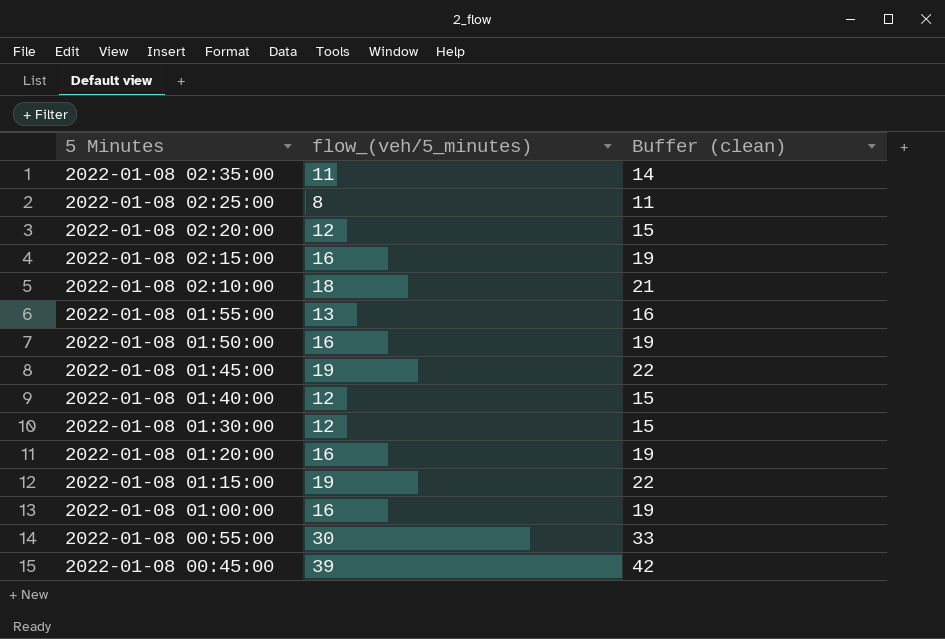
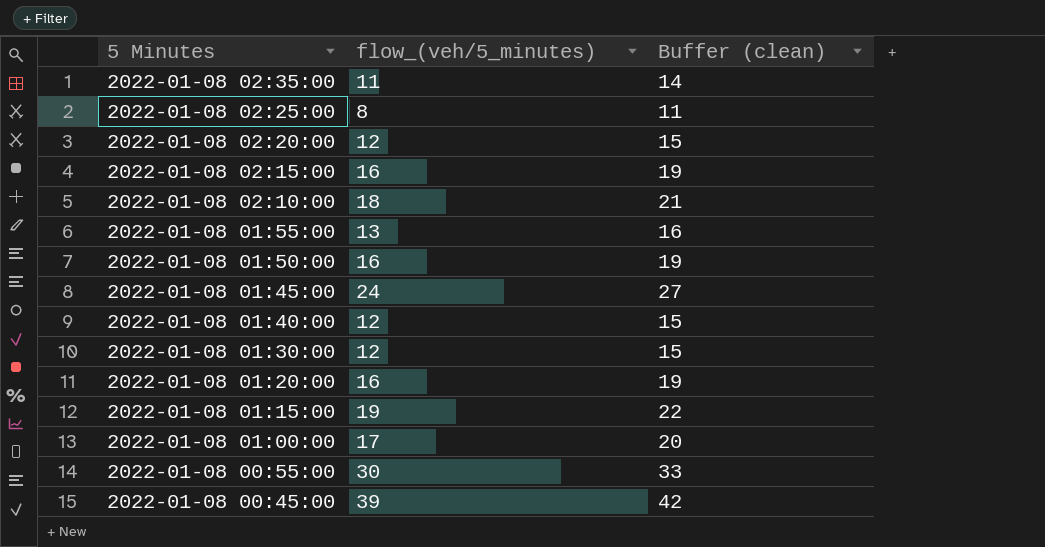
2022-01-08 01:45:00 | flow_(veh/5_minutes): 19 -> 24
2022-01-08 01:45:00 | Buffer (clean): 22 -> 27
2022-01-08 01:00:00 | flow_(veh/5_minutes): 16 -> 17
2022-01-08 01:00:00 | Buffer (clean): 19 -> 20

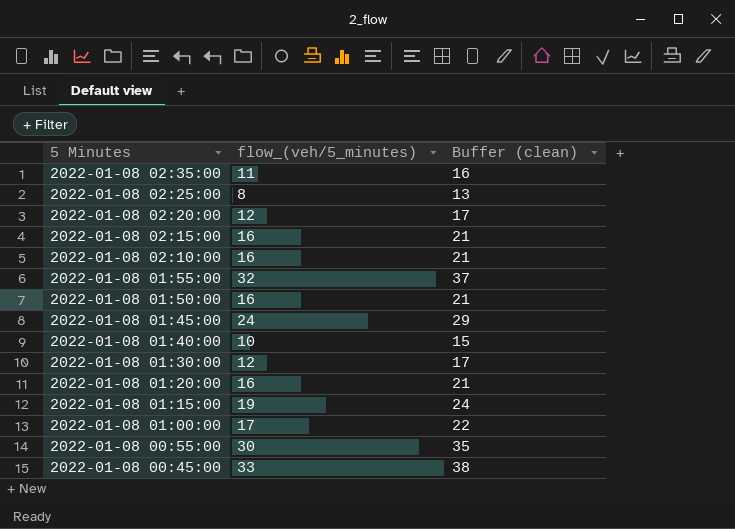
column Buffer (clean) | formula: [flow_(veh/5_minutes)] + 3 -> [flow_(veh/5_minutes)] + 5
2022-01-08 02:10:00 | flow_(veh/5_minutes): 18 -> 16
2022-01-08 01:55:00 | flow_(veh/5_minutes): 13 -> 32
2022-01-08 01:40:00 | flow_(veh/5_minutes): 12 -> 10
2022-01-08 00:45:00 | flow_(veh/5_minutes): 39 -> 33

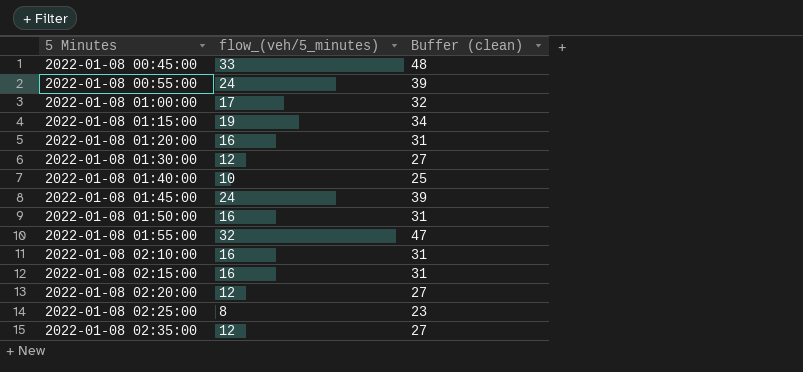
row order: 5 Minutes descending -> 5 Minutes ascending
column Buffer (clean) | formula: [flow_(veh/5_minutes)] + 5 -> [flow_(veh/5_minutes)] + 15
2022-01-08 00:55:00 | flow_(veh/5_minutes): 30 -> 24
2022-01-08 02:35:00 | flow_(veh/5_minutes): 11 -> 12

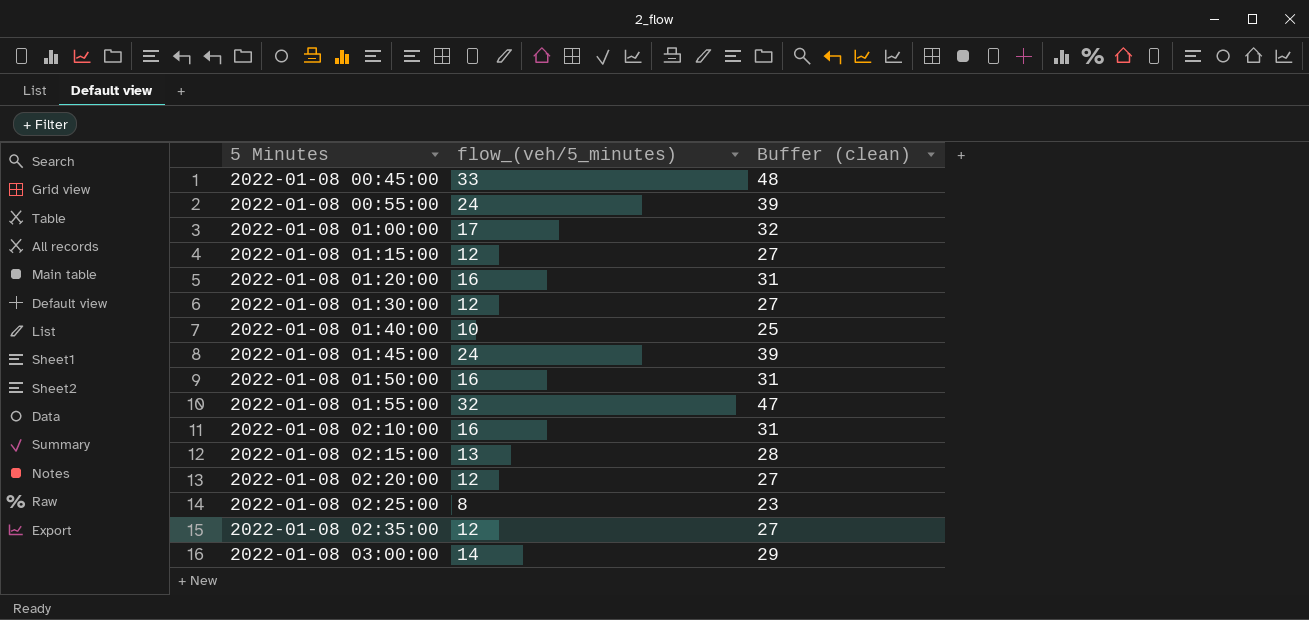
2022-01-08 01:15:00 | flow_(veh/5_minutes): 19 -> 12
2022-01-08 01:15:00 | Buffer (clean): 34 -> 27
2022-01-08 02:15:00 | flow_(veh/5_minutes): 16 -> 13
2022-01-08 02:15:00 | Buffer (clean): 31 -> 28
row 2022-01-08 03:00:00: none -> 14 | 29

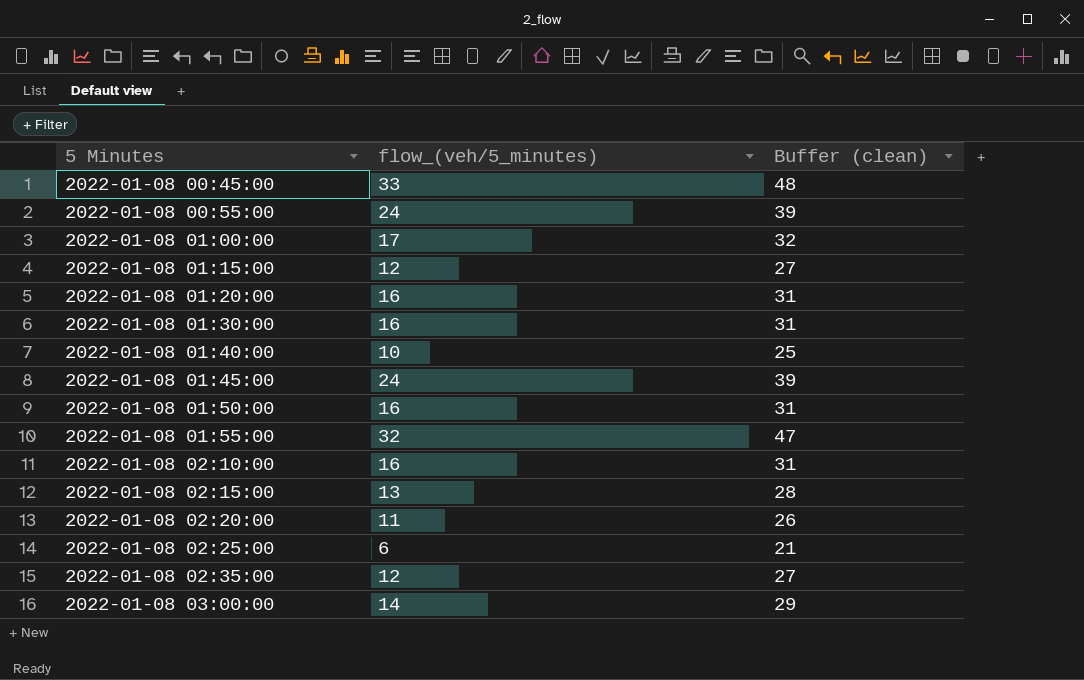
2022-01-08 01:30:00 | flow_(veh/5_minutes): 12 -> 16
2022-01-08 01:30:00 | Buffer (clean): 27 -> 31
2022-01-08 02:20:00 | flow_(veh/5_minutes): 12 -> 11
2022-01-08 02:20:00 | Buffer (clean): 27 -> 26
2022-01-08 02:25:00 | flow_(veh/5_minutes): 8 -> 6
2022-01-08 02:25:00 | Buffer (clean): 23 -> 21

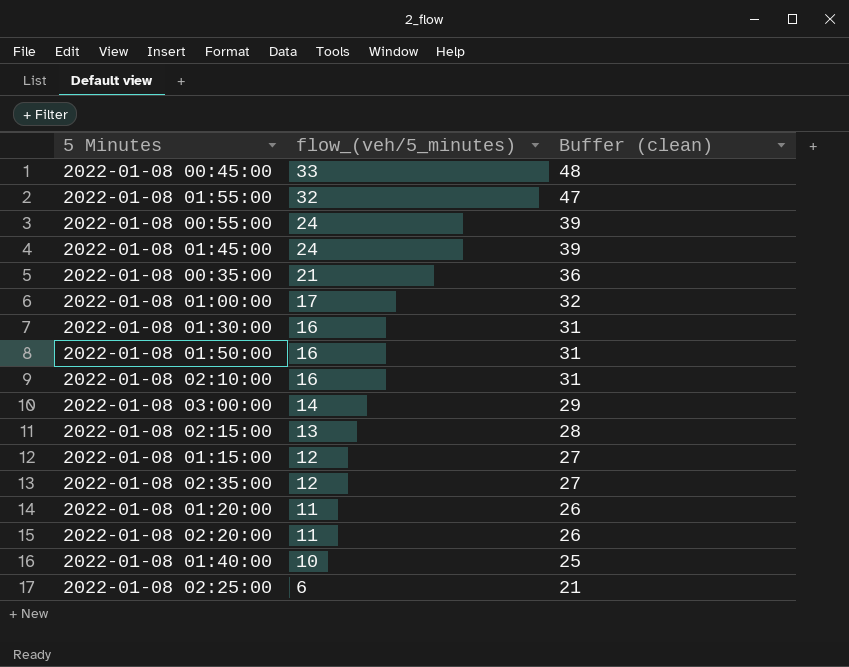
row order: 5 Minutes ascending -> flow_(veh/5_minutes) descending
row 2022-01-08 00:35:00: none -> 21 | 36
2022-01-08 01:20:00 | flow_(veh/5_minutes): 16 -> 11
2022-01-08 01:20:00 | Buffer (clean): 31 -> 26

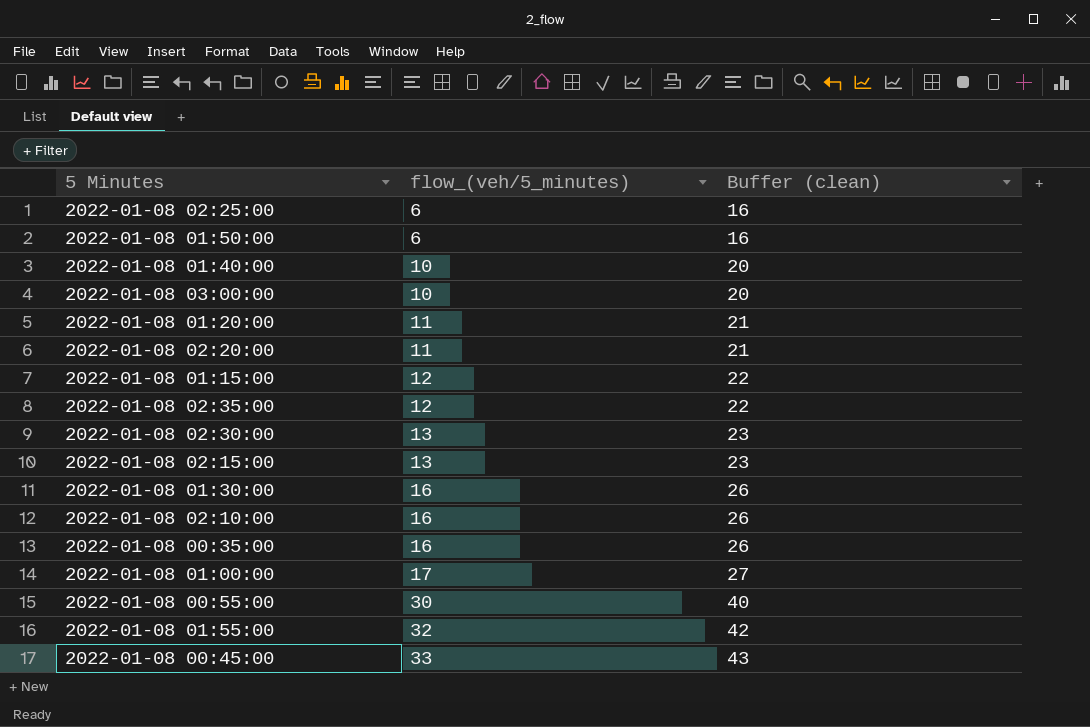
row order: flow_(veh/5_minutes) descending -> flow_(veh/5_minutes) ascending
column Buffer (clean) | formula: [flow_(veh/5_minutes)] + 15 -> [flow_(veh/5_minutes)] + 10
row 2022-01-08 01:45:00: 24 | 39 -> none
2022-01-08 01:50:00 | flow_(veh/5_minutes): 16 -> 6
2022-01-08 03:00:00 | flow_(veh/5_minutes): 14 -> 10
row 2022-01-08 02:30:00: none -> 13 | 23
2022-01-08 00:35:00 | flow_(veh/5_minutes): 21 -> 16
2022-01-08 00:55:00 | flow_(veh/5_minutes): 24 -> 30

